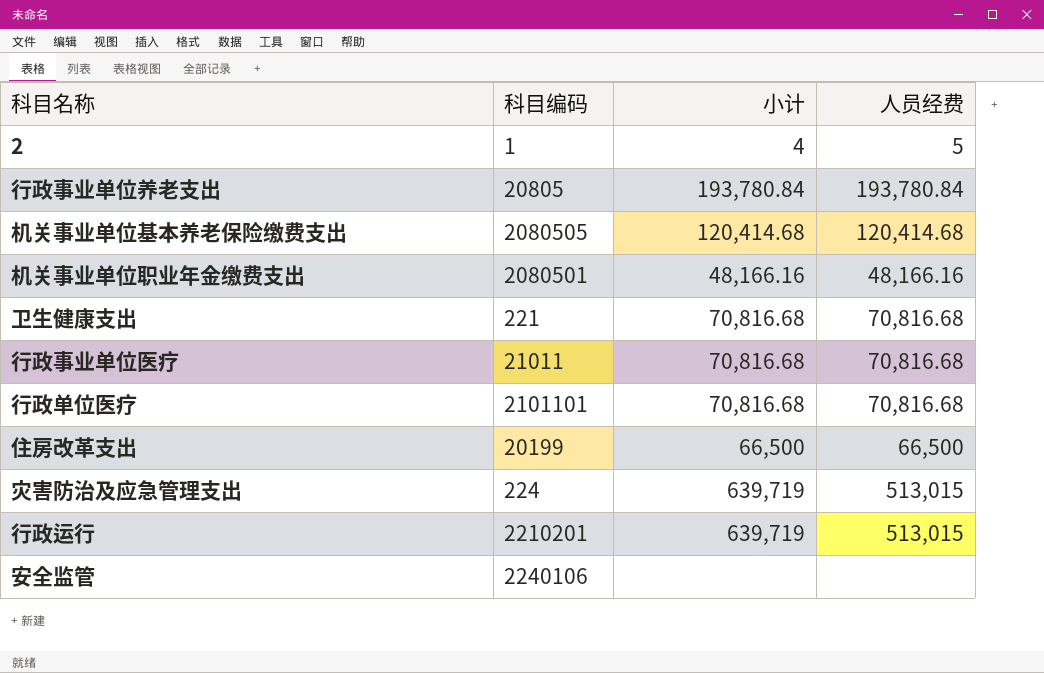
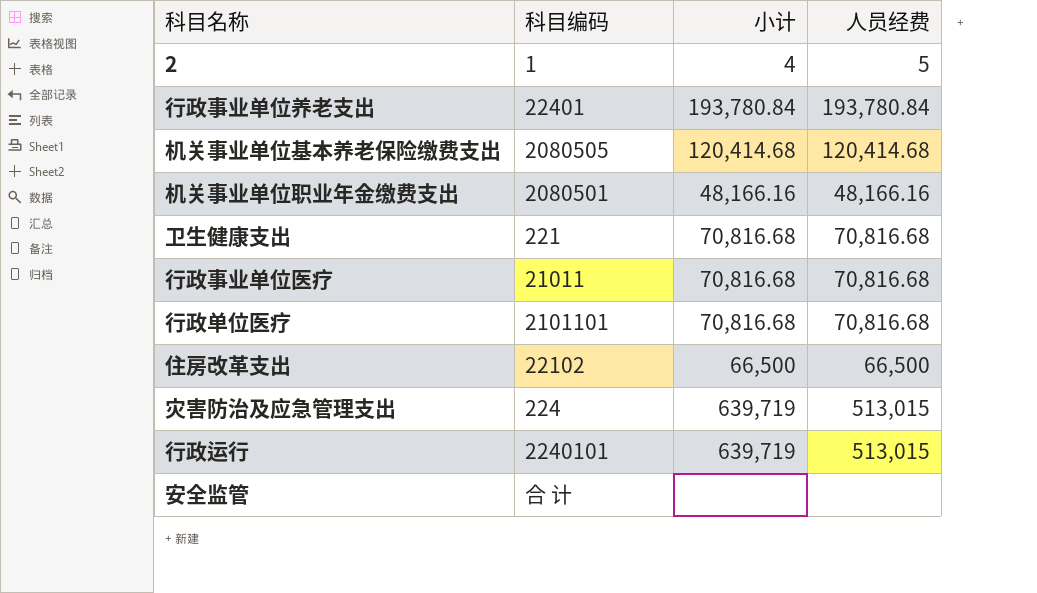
行政事业单位养老支出 | 科目编码: 20805 -> 22401
住房改革支出 | 科目编码: 20199 -> 22102
行政运行 | 科目编码: 2210201 -> 2240101
安全监管 | 科目编码: 2240106 -> 合 计

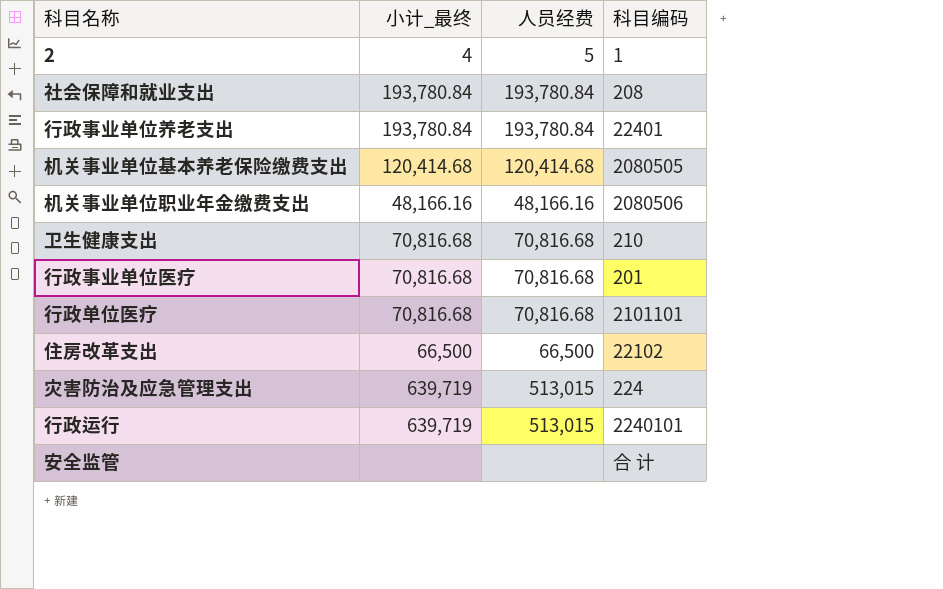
column name: 小计 -> 小计_最终
column 科目编码 | position: 2 -> 4
row 社会保障和就业支出: none -> 193,780.84 | 193,780.84 | 208
机关事业单位职业年金缴费支出 | 科目编码: 2080501 -> 2080506
卫生健康支出 | 科目编码: 221 -> 210
行政事业单位医疗 | 科目编码: 21011 -> 201

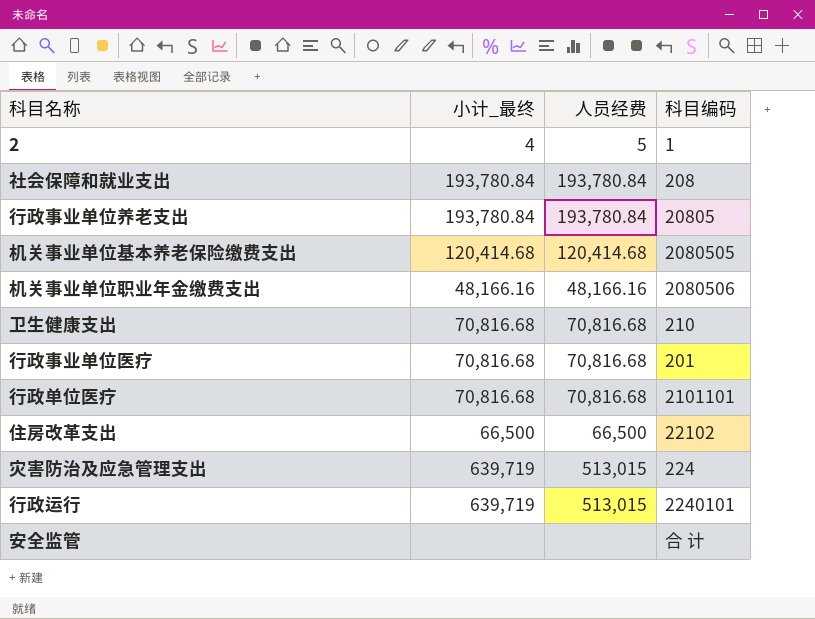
行政事业单位养老支出 | 科目编码: 22401 -> 20805

